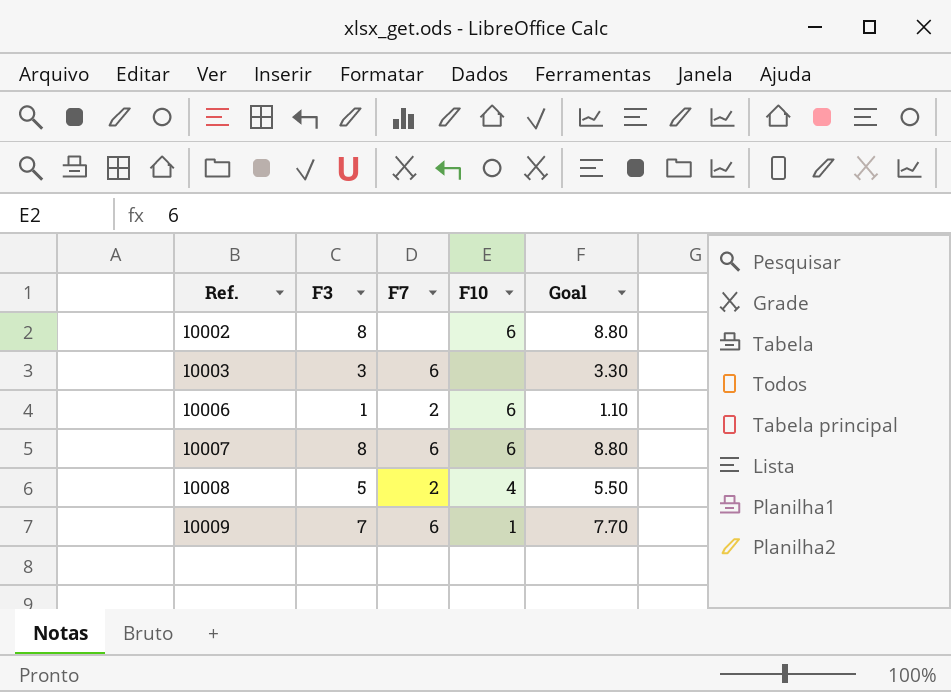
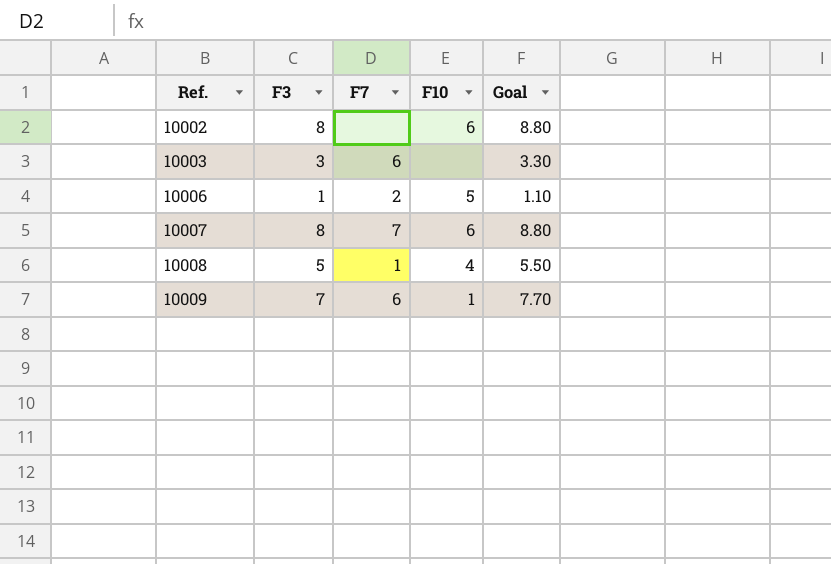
10006 | F10: 6 -> 5
10007 | F7: 6 -> 7
10008 | F7: 2 -> 1

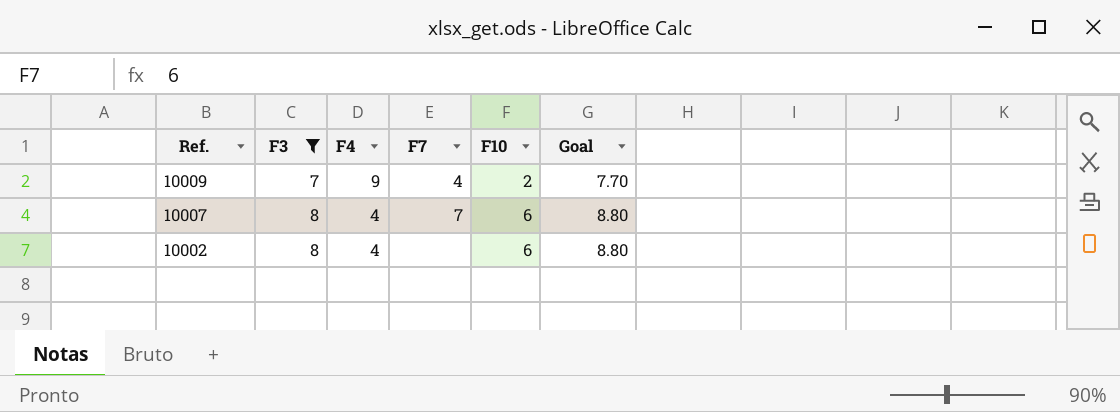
filter: none -> F3 >= 7
row order: Ref. ascending -> Ref. descending
column F4 | position: none -> 3
10009 | F7: 6 -> 4
10009 | F10: 1 -> 2

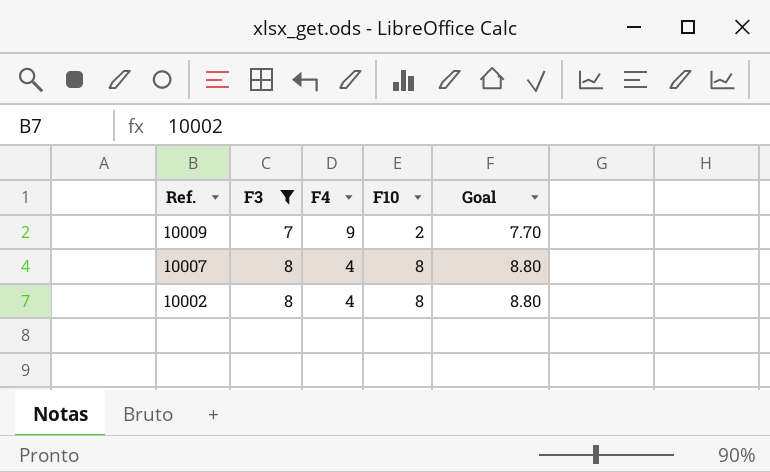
column F7 | position: 4 -> none
10007 | F10: 6 -> 8
10002 | F10: 6 -> 8

